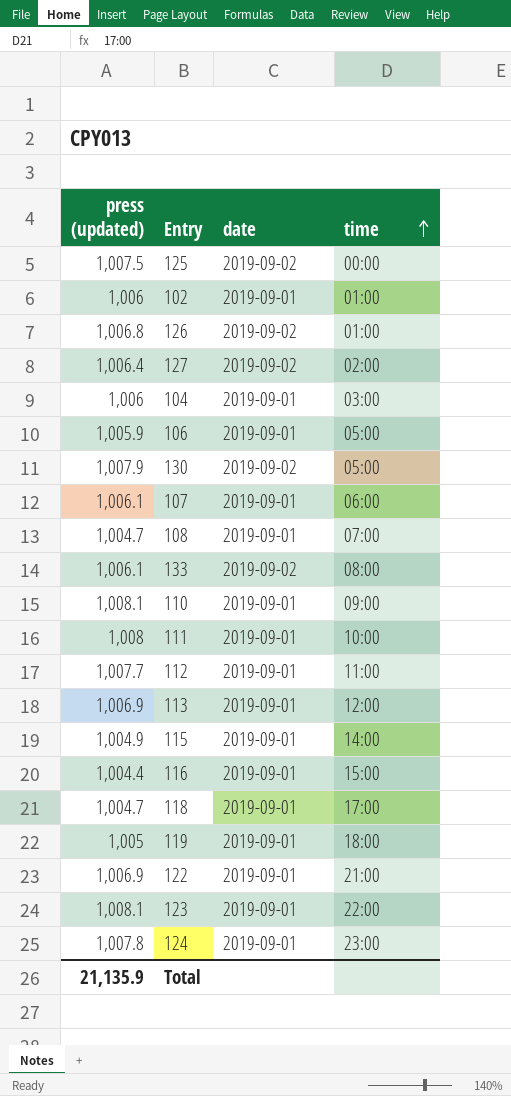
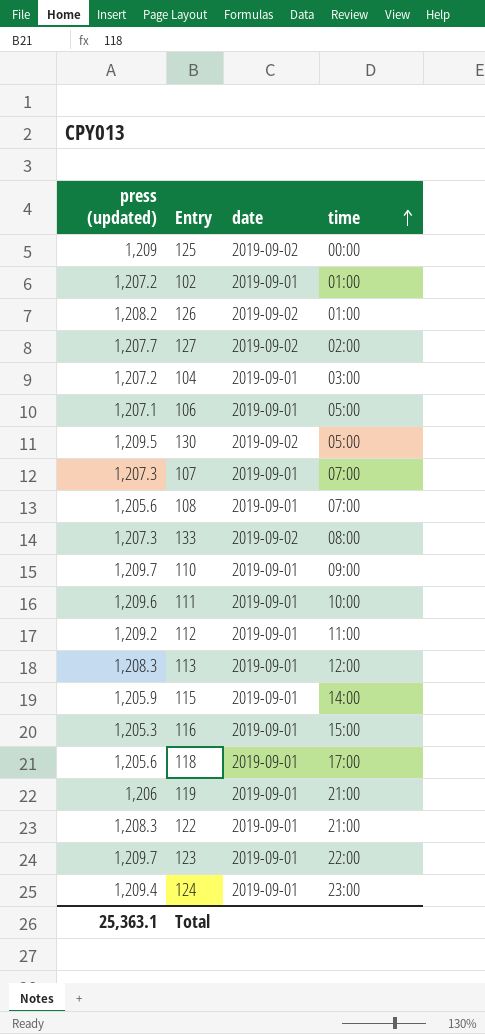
125 | press (updated): 1,007.5 -> 1,209
102 | press (updated): 1,006 -> 1,207.2
126 | press (updated): 1,006.8 -> 1,208.2
127 | press (updated): 1,006.4 -> 1,207.7
104 | press (updated): 1,006 -> 1,207.2
106 | press (updated): 1,005.9 -> 1,207.1
130 | press (updated): 1,007.9 -> 1,209.5
107 | press (updated): 1,006.1 -> 1,207.3
107 | time: 06:00 -> 07:00
108 | press (updated): 1,004.7 -> 1,205.6
133 | press (updated): 1,006.1 -> 1,207.3
110 | press (updated): 1,008.1 -> 1,209.7
111 | press (updated): 1,008 -> 1,209.6
112 | press (updated): 1,007.7 -> 1,209.2
113 | press (updated): 1,006.9 -> 1,208.3
115 | press (updated): 1,004.9 -> 1,205.9
116 | press (updated): 1,004.4 -> 1,205.3
118 | press (updated): 1,004.7 -> 1,205.6
119 | press (updated): 1,005 -> 1,206
119 | time: 18:00 -> 21:00
122 | press (updated): 1,006.9 -> 1,208.3
123 | press (updated): 1,008.1 -> 1,209.7
124 | press (updated): 1,007.8 -> 1,209.4
Total | press (updated): 21,135.9 -> 25,363.1

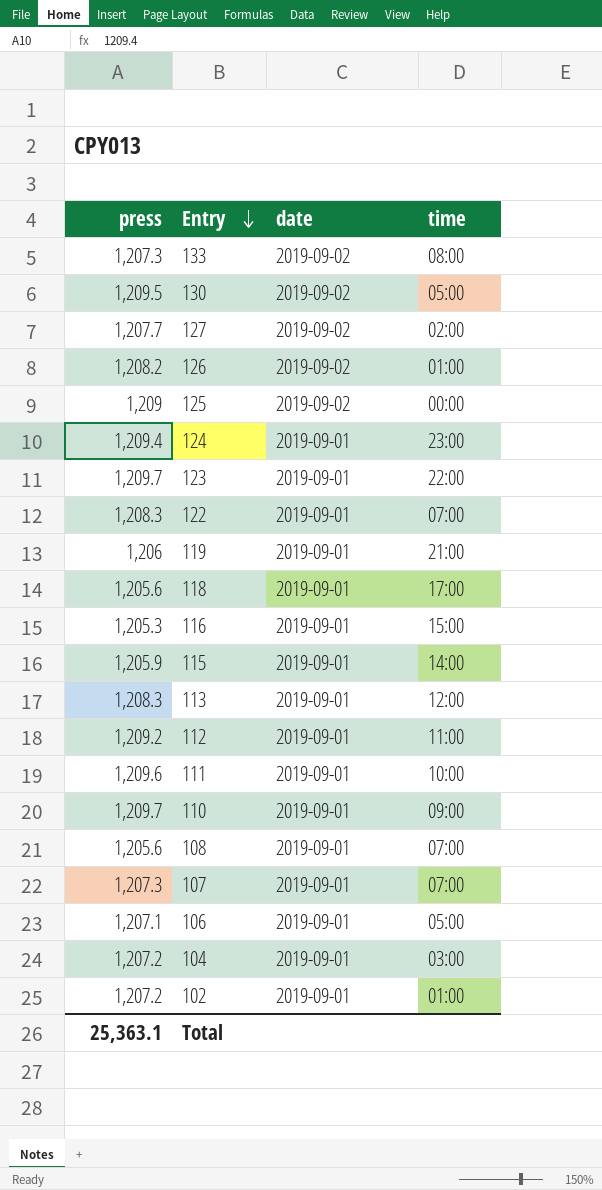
row order: time ascending -> Entry descending
column name: press (updated) -> press
122 | time: 21:00 -> 07:00

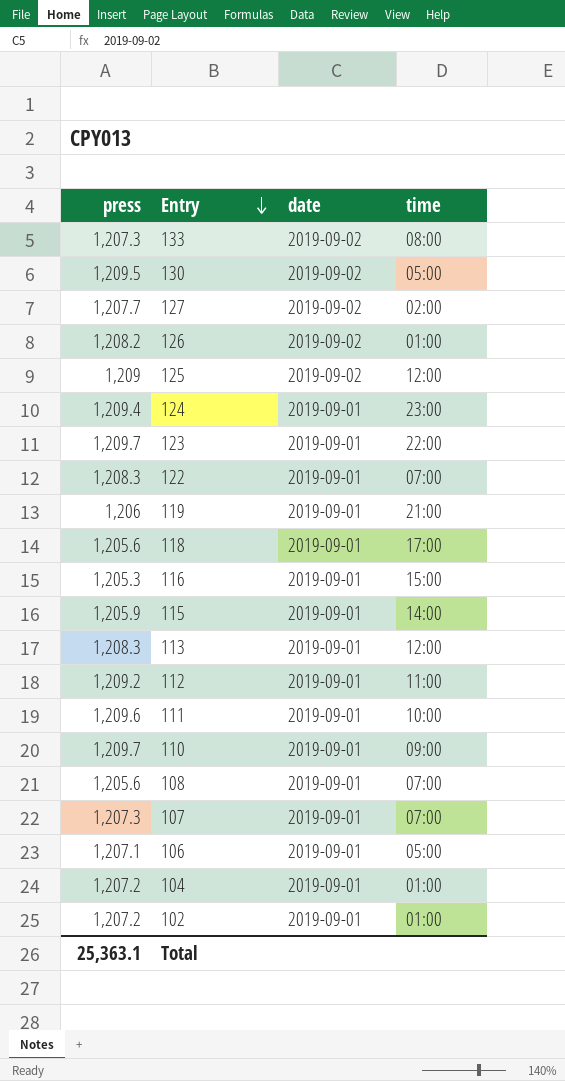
125 | time: 00:00 -> 12:00
104 | time: 03:00 -> 01:00

